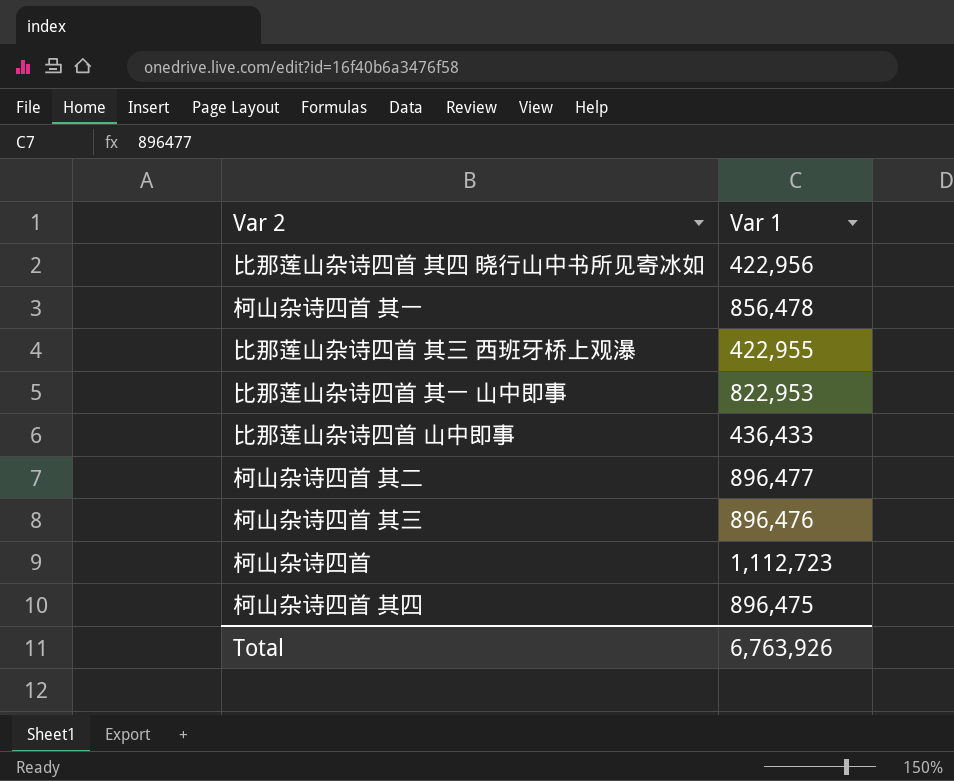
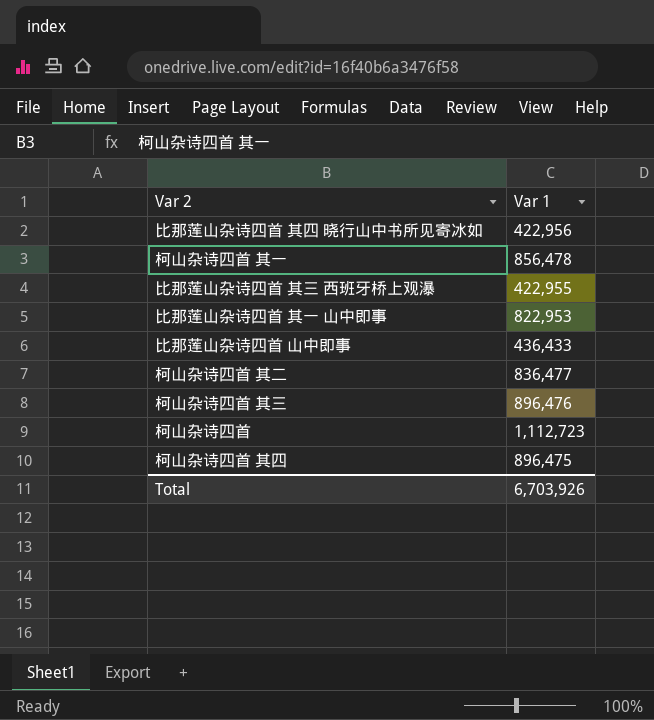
柯山杂诗四首 其二 | Var 1: 896,477 -> 836,477
Total | Var 1: 6,763,926 -> 6,703,926

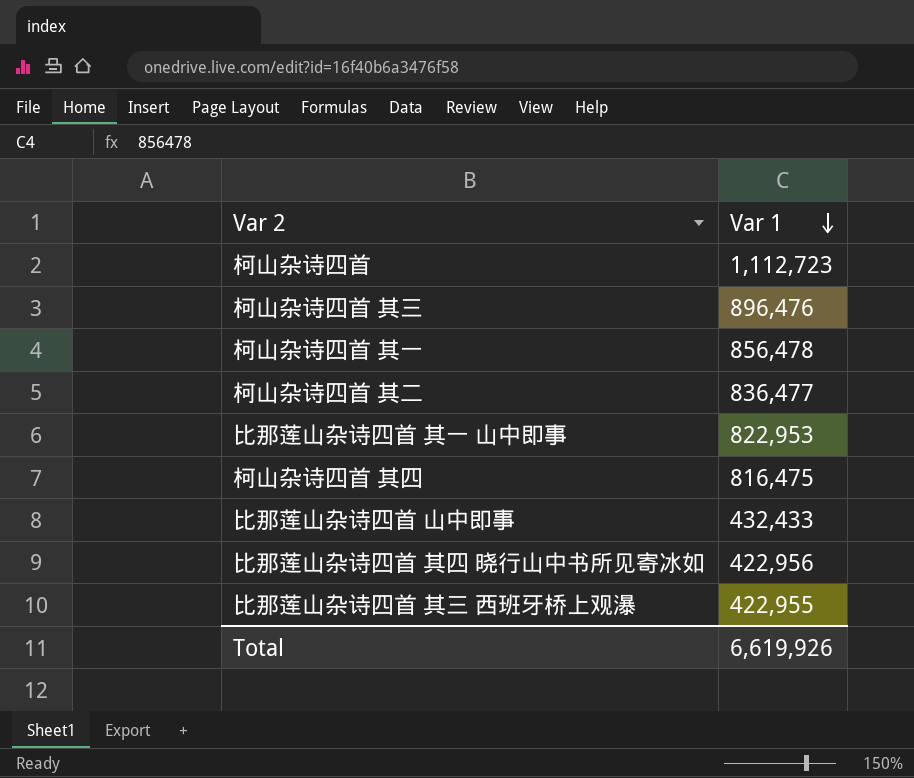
row order: none -> Var 1 descending
柯山杂诗四首 其四 | Var 1: 896,475 -> 816,475
比那莲山杂诗四首 山中即事 | Var 1: 436,433 -> 432,433
Total | Var 1: 6,703,926 -> 6,619,926

